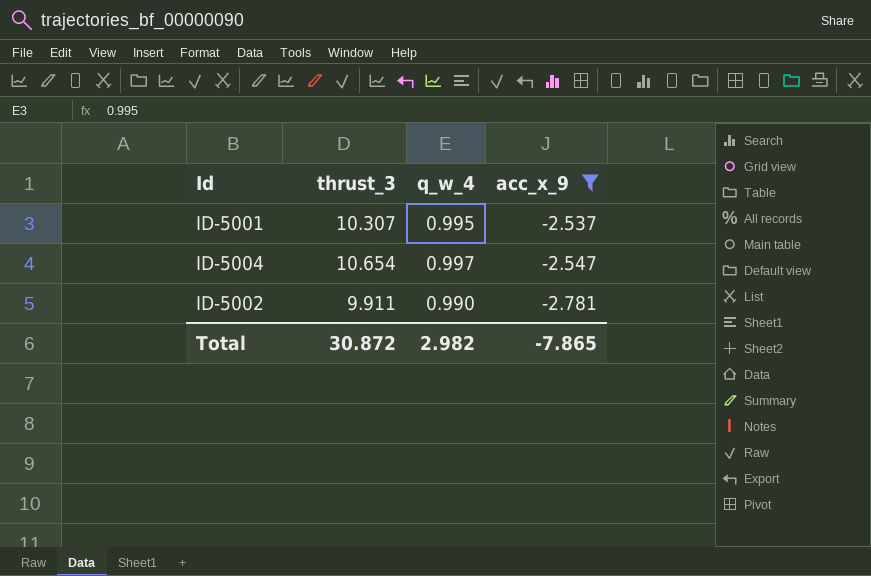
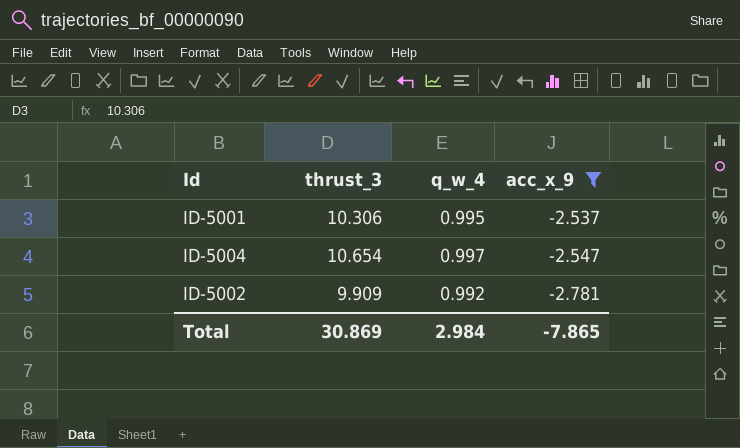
ID-5001 | thrust_3: 10.307 -> 10.306
ID-5002 | thrust_3: 9.911 -> 9.909
ID-5002 | q_w_4: 0.990 -> 0.992
Total | thrust_3: 30.872 -> 30.869
Total | q_w_4: 2.982 -> 2.984

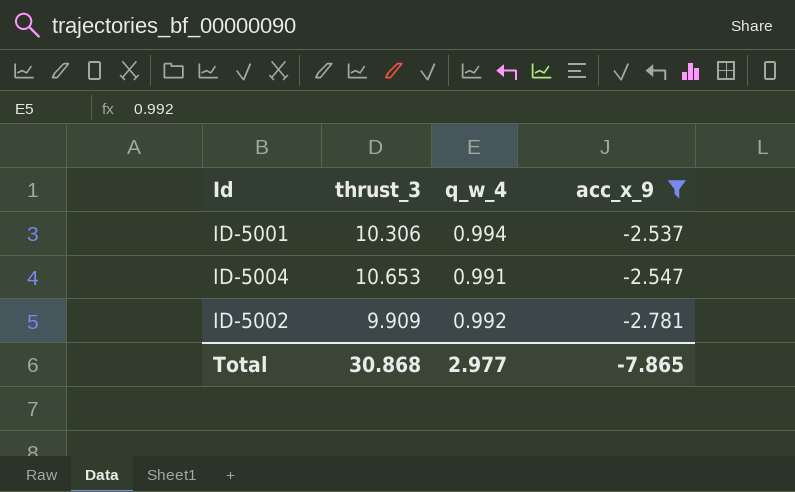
ID-5001 | q_w_4: 0.995 -> 0.994
ID-5004 | thrust_3: 10.654 -> 10.653
ID-5004 | q_w_4: 0.997 -> 0.991
Total | thrust_3: 30.869 -> 30.868
Total | q_w_4: 2.984 -> 2.977

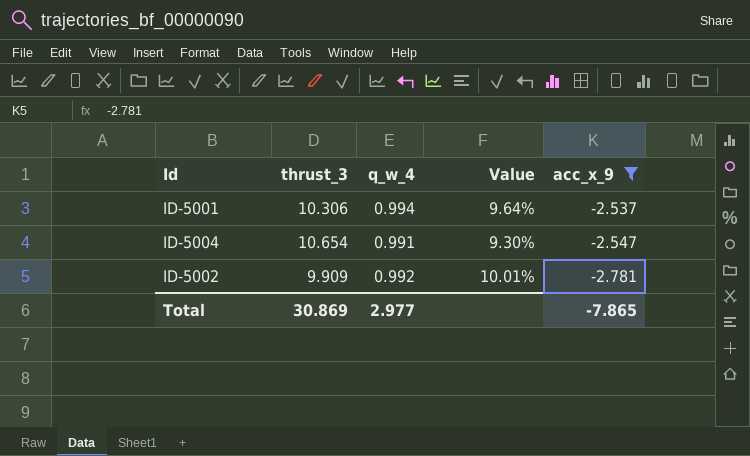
column Value | formula: none -> [q_w_4] / [thrust_3]
ID-5004 | thrust_3: 10.653 -> 10.654
Total | thrust_3: 30.868 -> 30.869

